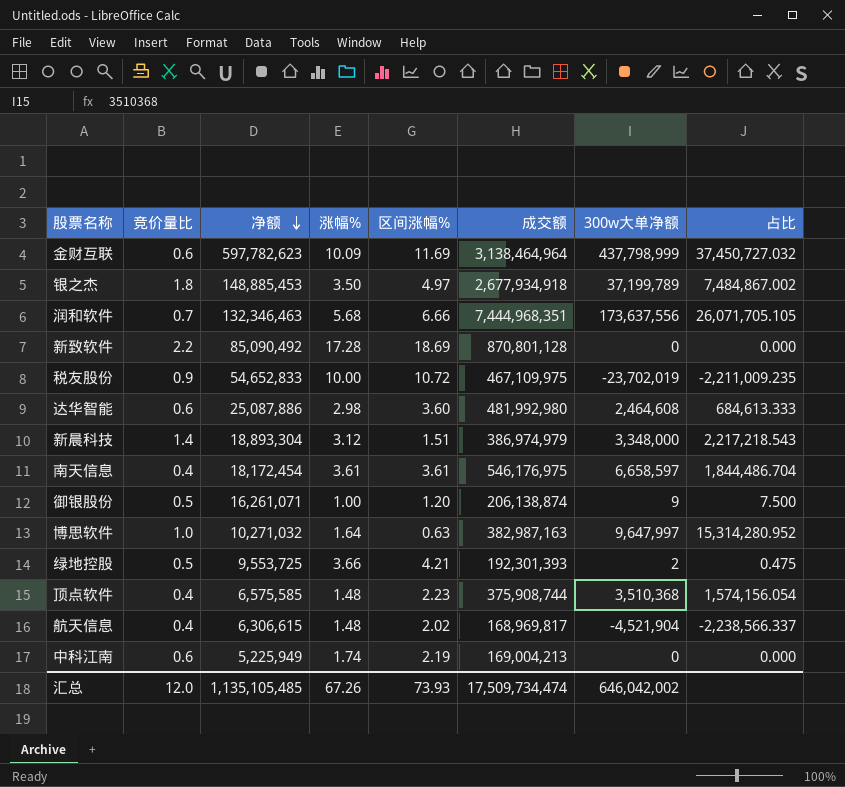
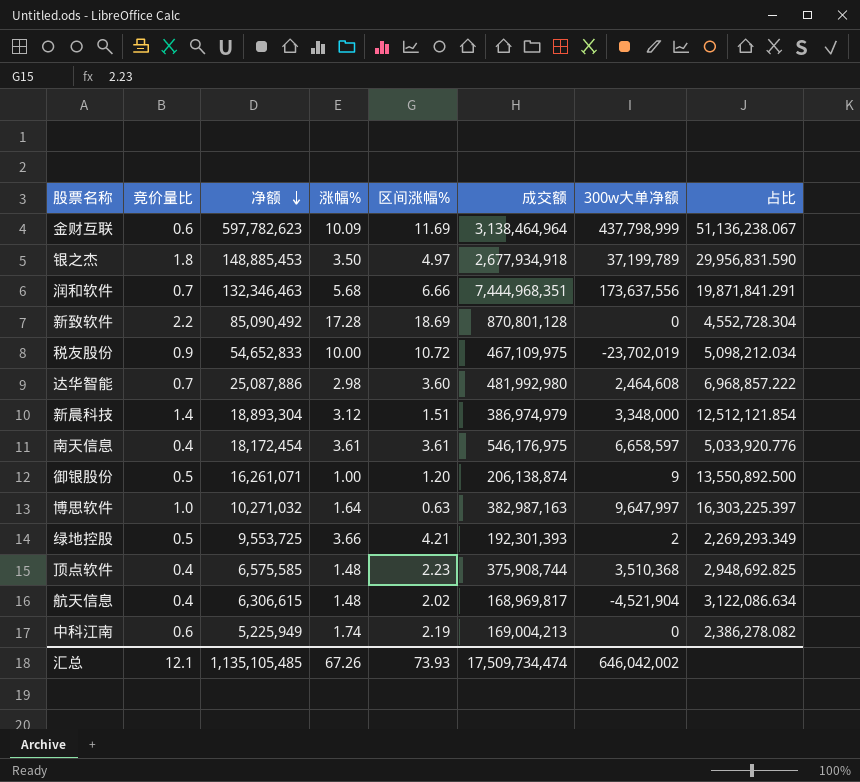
column 占比 | formula: [300w大单净额] / [区间涨幅%] -> [净额] / [区间涨幅%]
达华智能 | 竞价量比: 0.6 -> 0.7
汇总 | 竞价量比: 12.0 -> 12.1

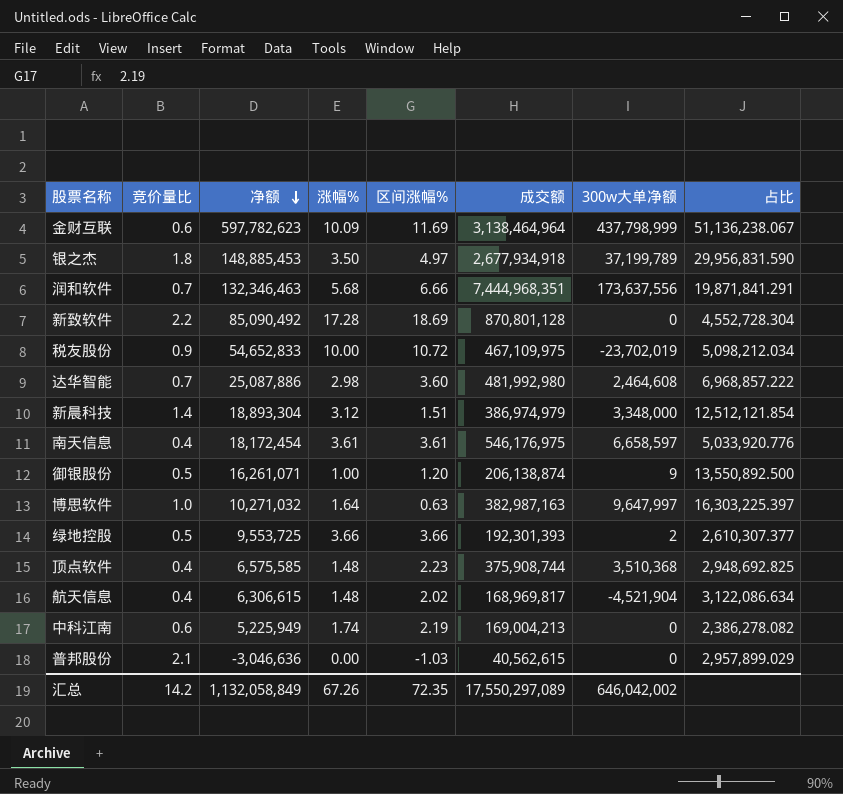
绿地控股 | 区间涨幅%: 4.21 -> 3.66
绿地控股 | 占比: 2,269,293.349 -> 2,610,307.377
row 普邦股份: none -> 2.1 | -3,046,636 | 0.00 | -1.03 | 40,562,615 | 0 | 2,957,899.029
汇总 | 竞价量比: 12.1 -> 14.2
汇总 | 净额: 1,135,105,485 -> 1,132,058,849
汇总 | 区间涨幅%: 73.93 -> 72.35
汇总 | 成交额: 17,509,734,474 -> 17,550,297,089

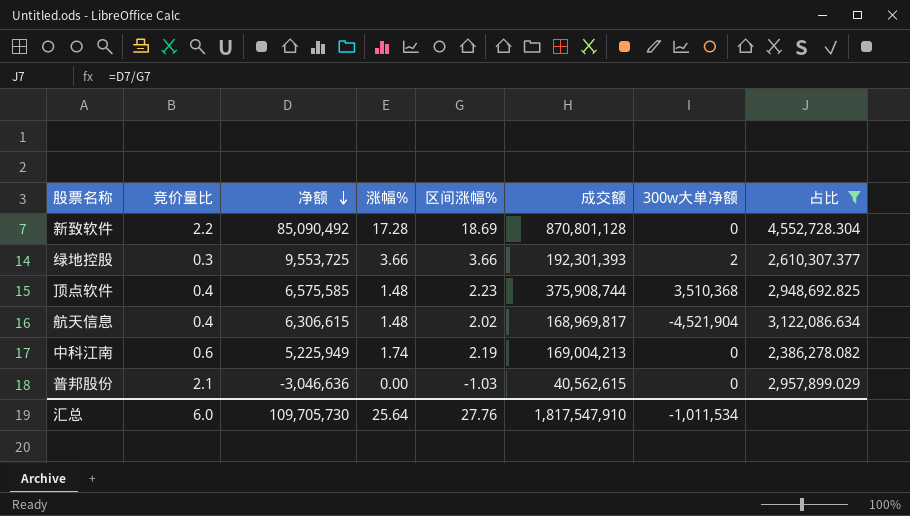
filter: none -> 占比 <= 4,552,728.304
绿地控股 | 竞价量比: 0.5 -> 0.3
汇总 | 竞价量比: 14.2 -> 6.0
汇总 | 净额: 1,132,058,849 -> 109,705,730
汇总 | 涨幅%: 67.26 -> 25.64
汇总 | 区间涨幅%: 72.35 -> 27.76
汇总 | 成交额: 17,550,297,089 -> 1,817,547,910
汇总 | 300w大单净额: 646,042,002 -> -1,011,534

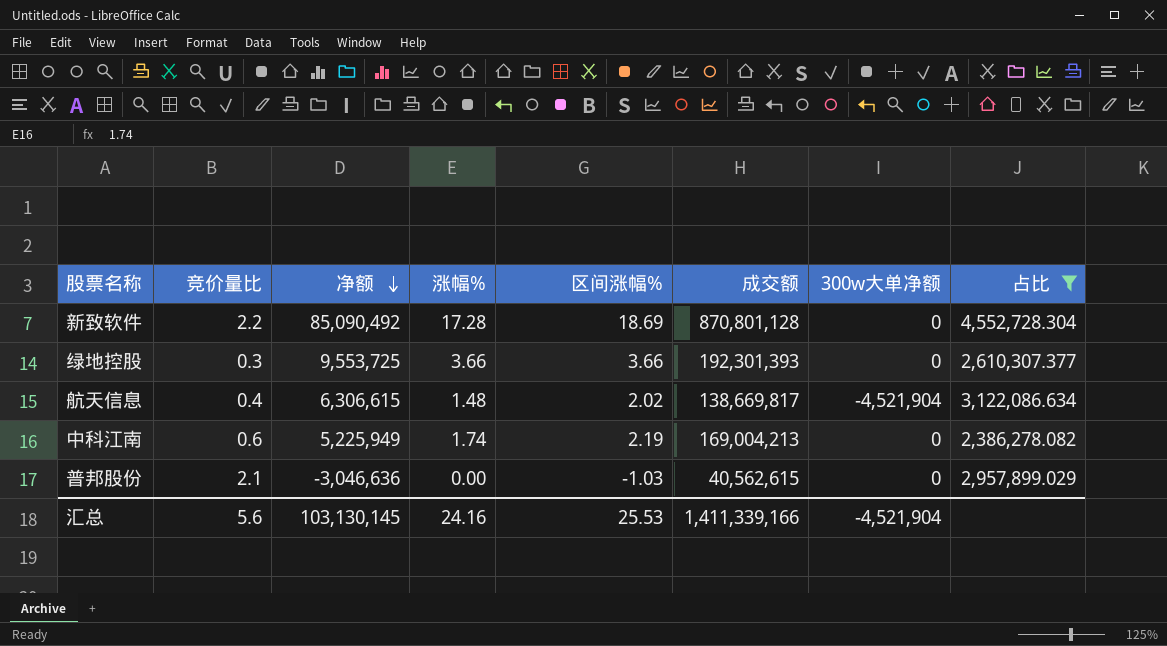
row 顶点软件: 0.4 | 6,575,585 | 1.48 | 2.23 | 375,908,744 | 3,510,368 | 2,948,692.825 -> none
绿地控股 | 300w大单净额: 2 -> 0
航天信息 | 成交额: 168,969,817 -> 138,669,817
汇总 | 竞价量比: 6.0 -> 5.6
汇总 | 净额: 109,705,730 -> 103,130,145
汇总 | 涨幅%: 25.64 -> 24.16
汇总 | 区间涨幅%: 27.76 -> 25.53
汇总 | 成交额: 1,817,547,910 -> 1,411,339,166
汇总 | 300w大单净额: -1,011,534 -> -4,521,904

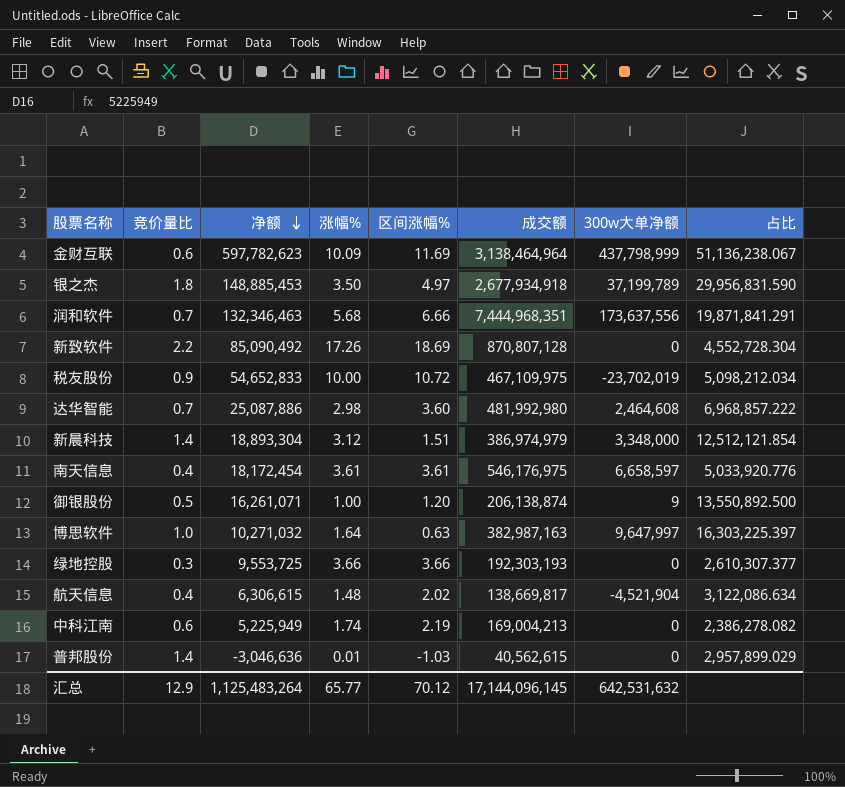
filter: 占比 <= 4,552,728.304 -> none
新致软件 | 涨幅%: 17.28 -> 17.26
新致软件 | 成交额: 870,801,128 -> 870,807,128
绿地控股 | 成交额: 192,301,393 -> 192,303,193
普邦股份 | 竞价量比: 2.1 -> 1.4
普邦股份 | 涨幅%: 0.00 -> 0.01
汇总 | 竞价量比: 5.6 -> 12.9
汇总 | 净额: 103,130,145 -> 1,125,483,264
汇总 | 涨幅%: 24.16 -> 65.77
汇总 | 区间涨幅%: 25.53 -> 70.12
汇总 | 成交额: 1,411,339,166 -> 17,144,096,145
汇总 | 300w大单净额: -4,521,904 -> 642,531,632

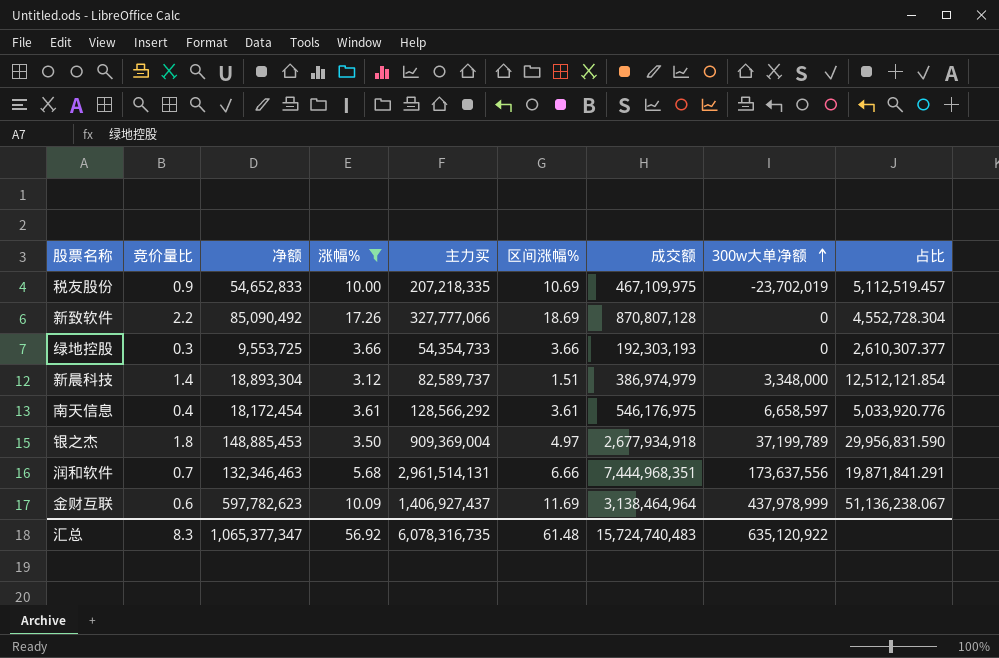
filter: none -> 涨幅% >= 3.12
row order: 净额 descending -> 300w大单净额 ascending
column 主力买 | position: none -> 5
税友股份 | 区间涨幅%: 10.72 -> 10.69
税友股份 | 占比: 5,098,212.034 -> 5,112,519.457
金财互联 | 300w大单净额: 437,798,999 -> 437,978,999
汇总 | 竞价量比: 12.9 -> 8.3
汇总 | 净额: 1,125,483,264 -> 1,065,377,347
汇总 | 涨幅%: 65.77 -> 56.92
汇总 | 区间涨幅%: 70.12 -> 61.48
汇总 | 成交额: 17,144,096,145 -> 15,724,740,483
汇总 | 300w大单净额: 642,531,632 -> 635,120,922

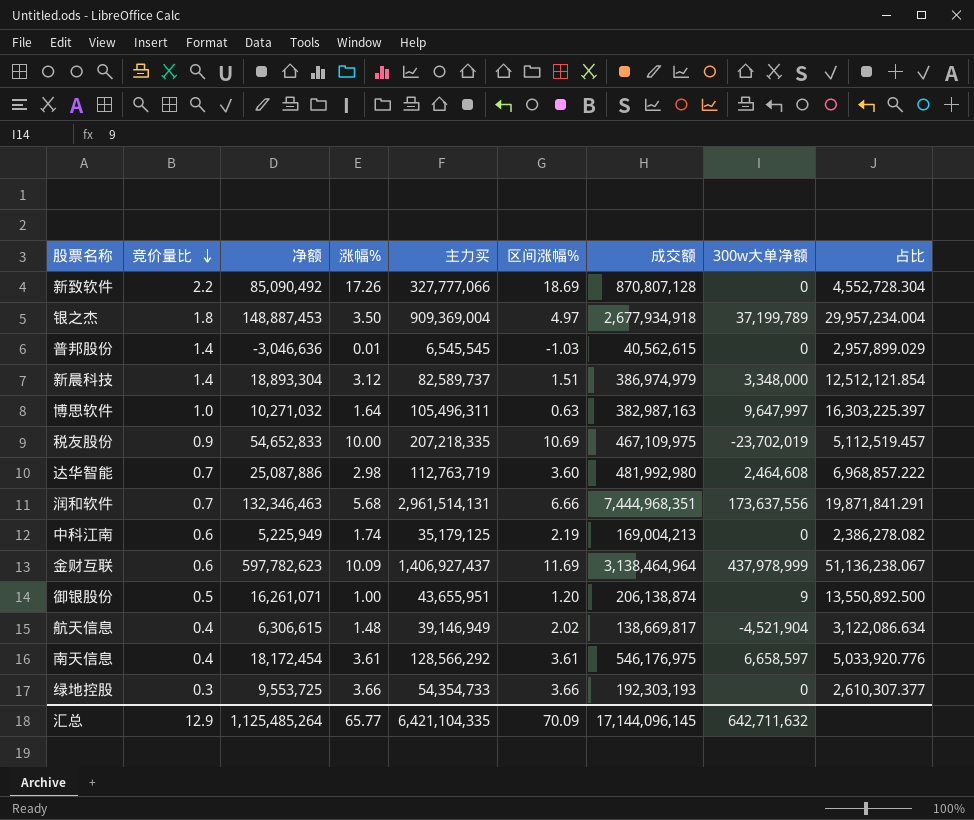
filter: 涨幅% >= 3.12 -> none
row order: 300w大单净额 ascending -> 竞价量比 descending
银之杰 | 净额: 148,885,453 -> 148,887,453
银之杰 | 占比: 29,956,831.590 -> 29,957,234.004
汇总 | 竞价量比: 8.3 -> 12.9
汇总 | 净额: 1,065,377,347 -> 1,125,485,264
汇总 | 涨幅%: 56.92 -> 65.77
汇总 | 主力买: 6,078,316,735 -> 6,421,104,335
汇总 | 区间涨幅%: 61.48 -> 70.09
汇总 | 成交额: 15,724,740,483 -> 17,144,096,145
汇总 | 300w大单净额: 635,120,922 -> 642,711,632

